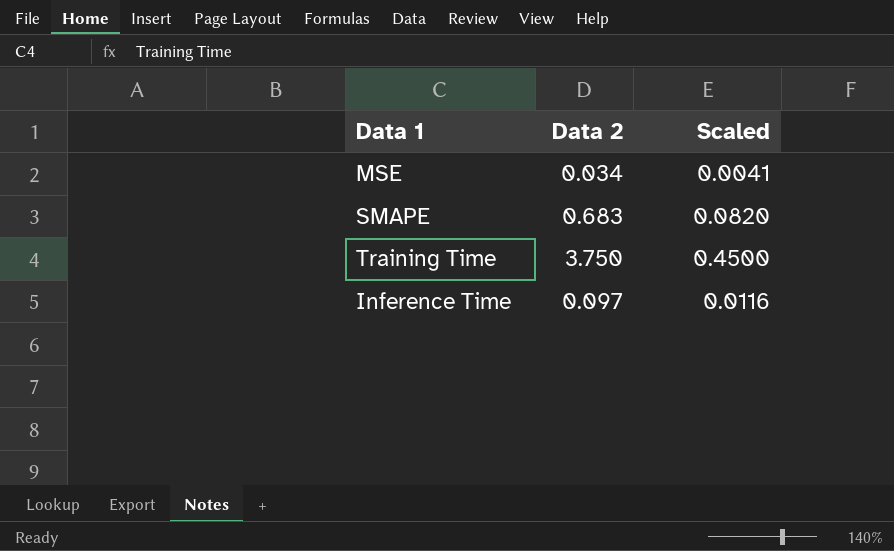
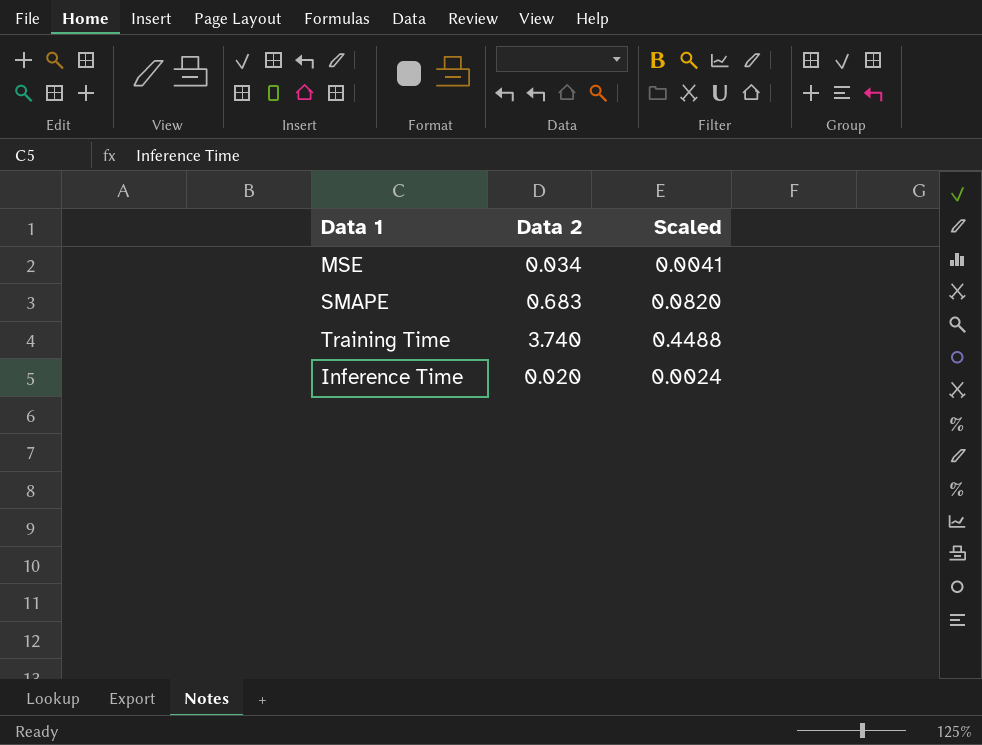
Training Time | Data 2: 3.750 -> 3.740
Training Time | Scaled: 0.4500 -> 0.4488
Inference Time | Data 2: 0.097 -> 0.020
Inference Time | Scaled: 0.0116 -> 0.0024

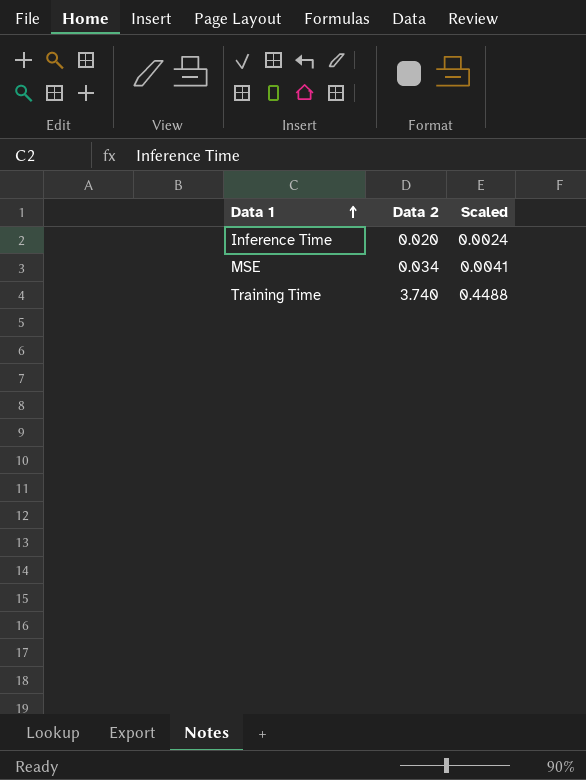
row order: none -> Data 1 ascending
row SMAPE: 0.683 | 0.0820 -> none

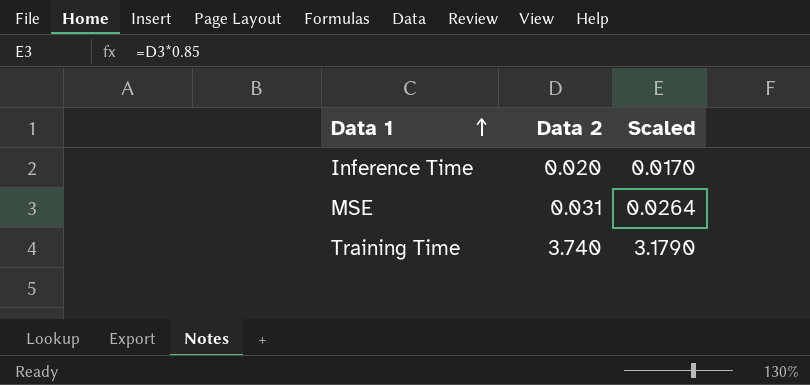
column Scaled | formula: [Data 2] * 0.12 -> [Data 2] * 0.85
MSE | Data 2: 0.034 -> 0.031

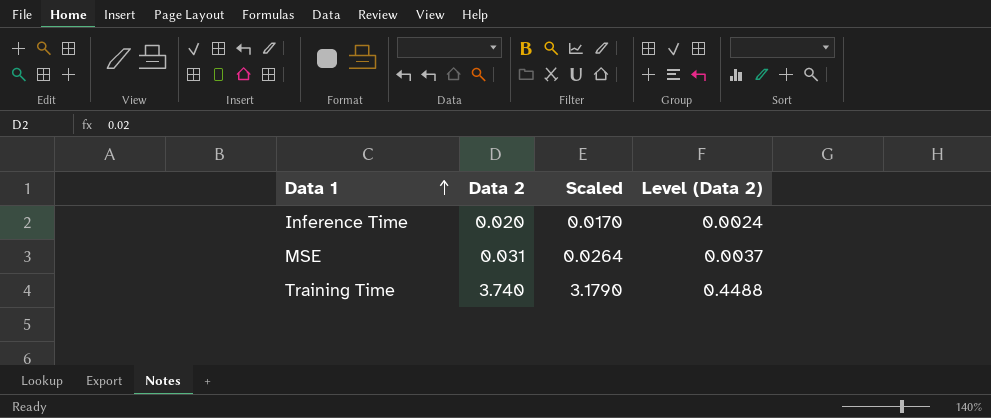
column Level (Data 2) | formula: none -> [Data 2] * 0.12

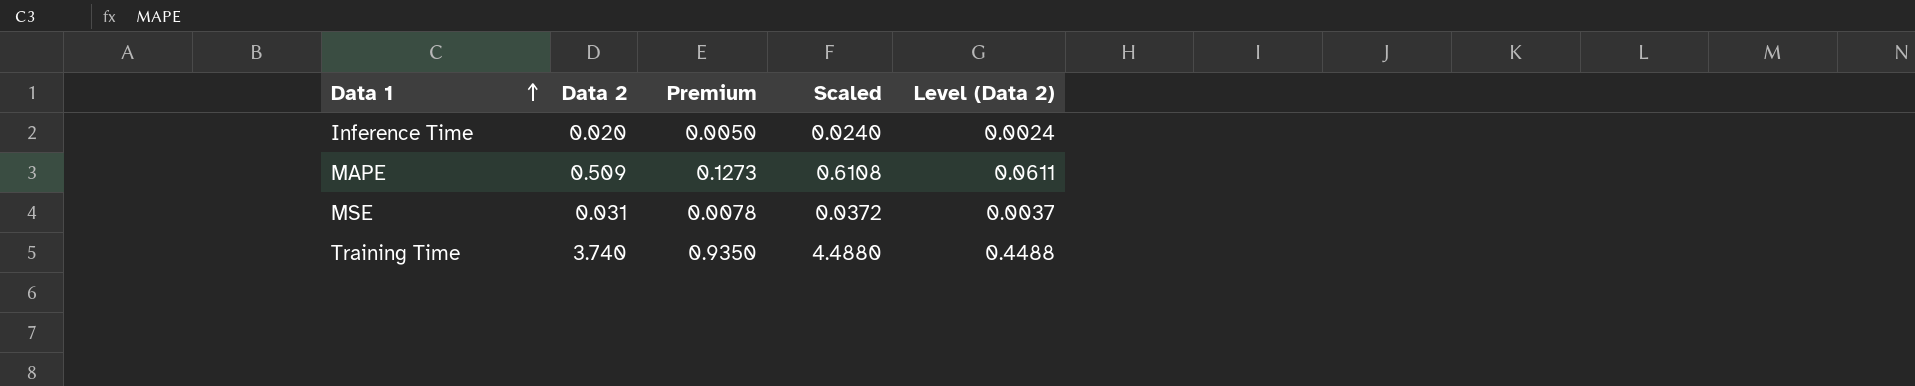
column Premium | formula: none -> [Data 2] * 0.25
column Scaled | formula: [Data 2] * 0.85 -> [Data 2] * 1.2
row MAPE: none -> 0.509 | 0.1273 | 0.6108 | 0.0611

